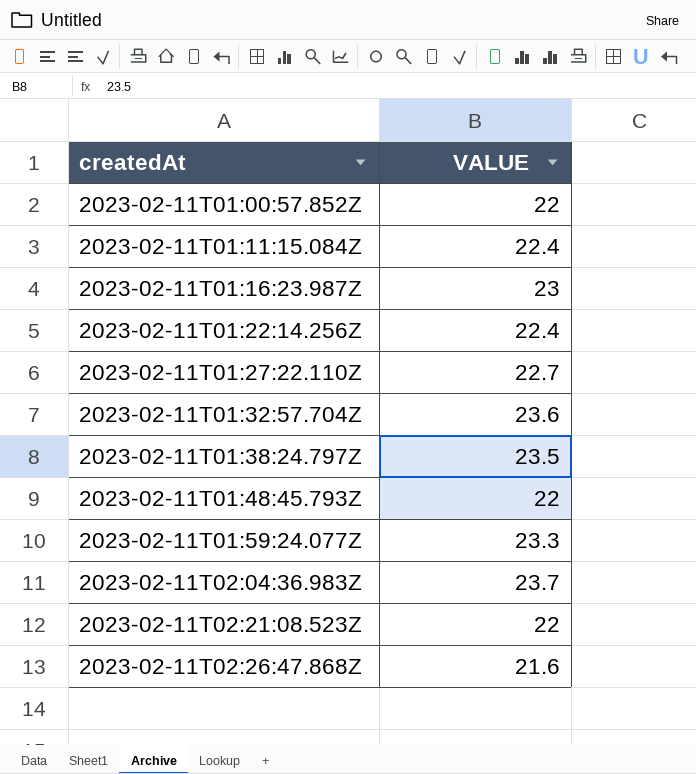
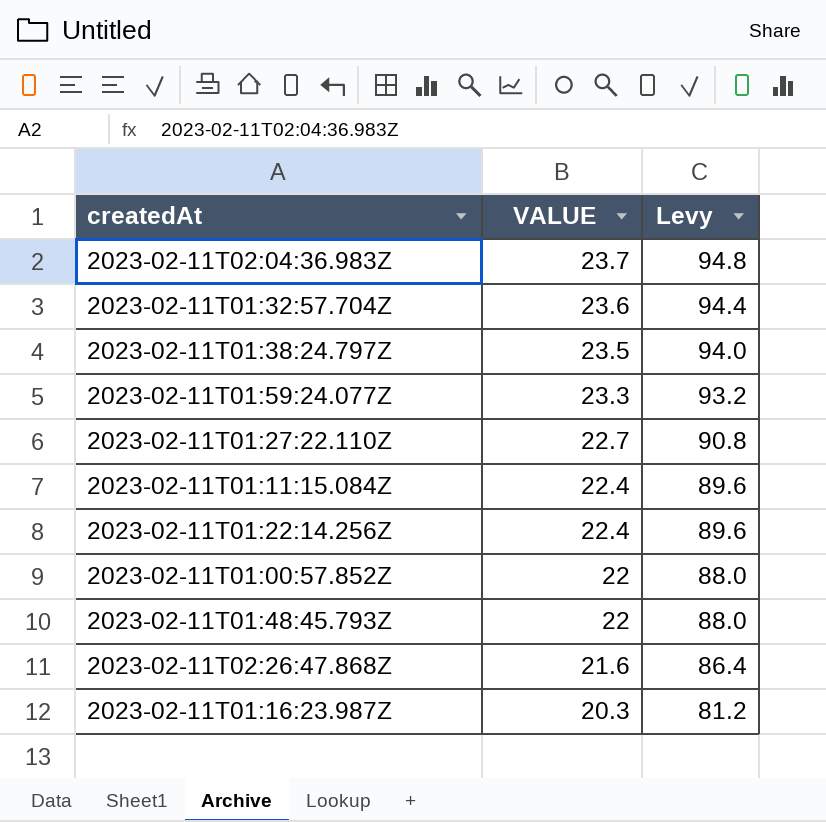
row order: createdAt ascending -> VALUE descending
column Levy | formula: none -> [VALUE] * 4
row 2023-02-11T02:21:08.523Z: 22 -> none
2023-02-11T01:16:23.987Z | VALUE: 23 -> 20.3

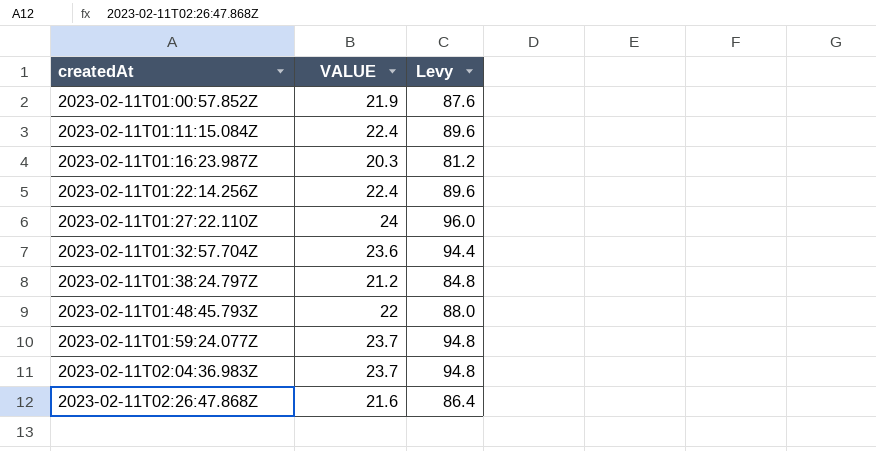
row order: VALUE descending -> createdAt ascending
2023-02-11T01:00:57.852Z | VALUE: 22 -> 21.9
2023-02-11T01:00:57.852Z | Levy: 88.0 -> 87.6
2023-02-11T01:27:22.110Z | VALUE: 22.7 -> 24
2023-02-11T01:27:22.110Z | Levy: 90.8 -> 96.0
2023-02-11T01:38:24.797Z | VALUE: 23.5 -> 21.2
2023-02-11T01:38:24.797Z | Levy: 94.0 -> 84.8
2023-02-11T01:59:24.077Z | VALUE: 23.3 -> 23.7
2023-02-11T01:59:24.077Z | Levy: 93.2 -> 94.8

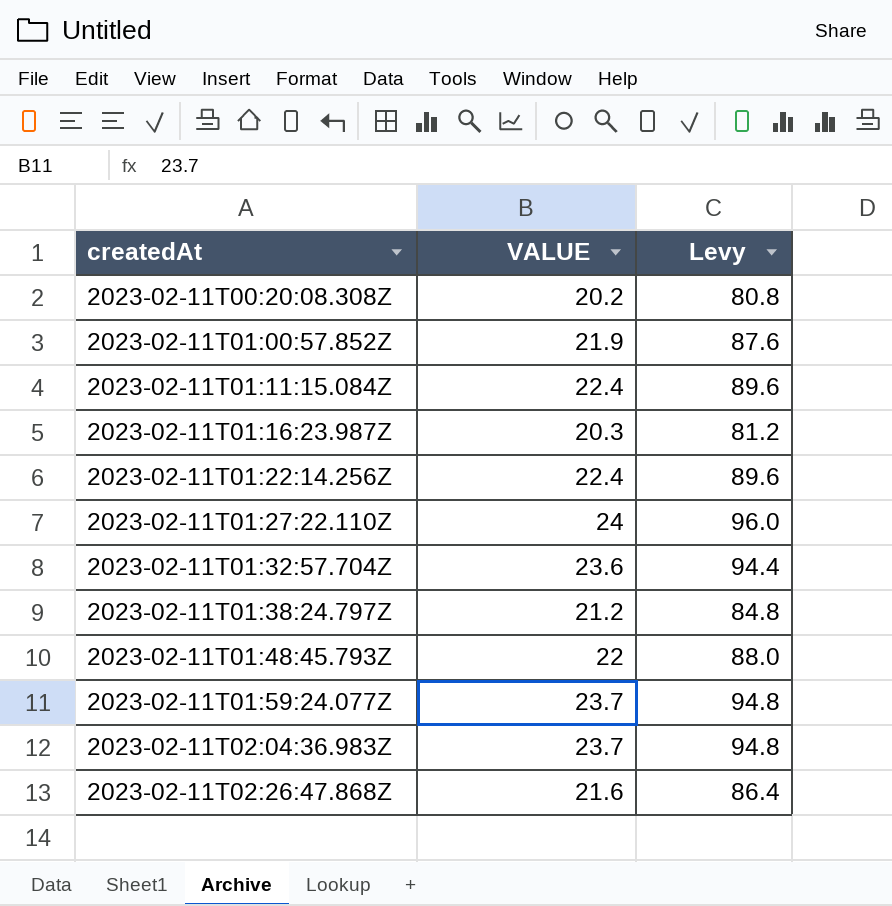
row 2023-02-11T00:20:08.308Z: none -> 20.2 | 80.8

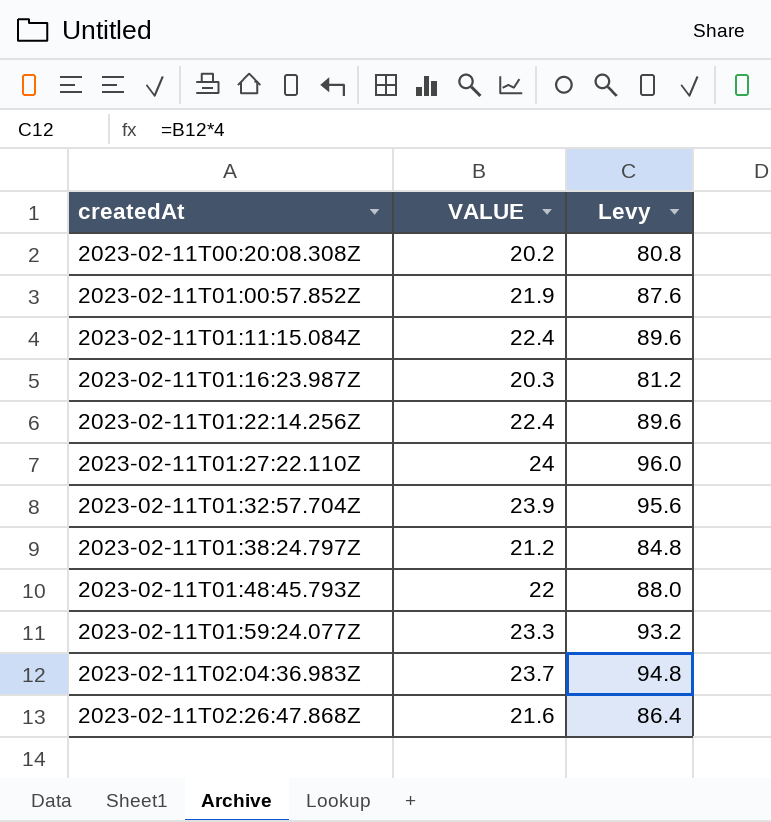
2023-02-11T01:32:57.704Z | VALUE: 23.6 -> 23.9
2023-02-11T01:32:57.704Z | Levy: 94.4 -> 95.6
2023-02-11T01:59:24.077Z | VALUE: 23.7 -> 23.3
2023-02-11T01:59:24.077Z | Levy: 94.8 -> 93.2

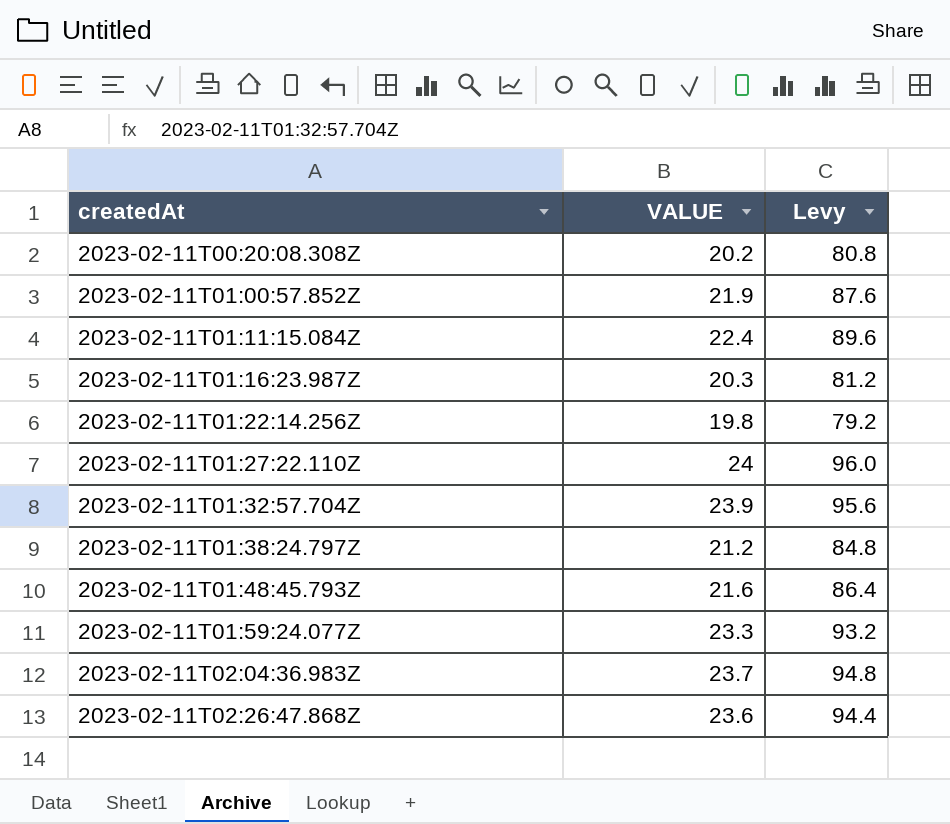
2023-02-11T01:22:14.256Z | VALUE: 22.4 -> 19.8
2023-02-11T01:22:14.256Z | Levy: 89.6 -> 79.2
2023-02-11T01:48:45.793Z | VALUE: 22 -> 21.6
2023-02-11T01:48:45.793Z | Levy: 88.0 -> 86.4
2023-02-11T02:26:47.868Z | VALUE: 21.6 -> 23.6
2023-02-11T02:26:47.868Z | Levy: 86.4 -> 94.4

